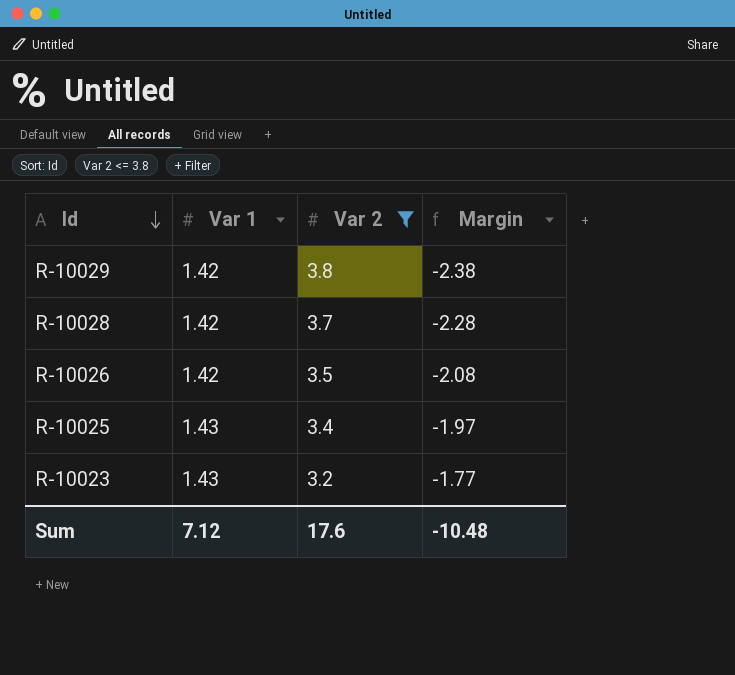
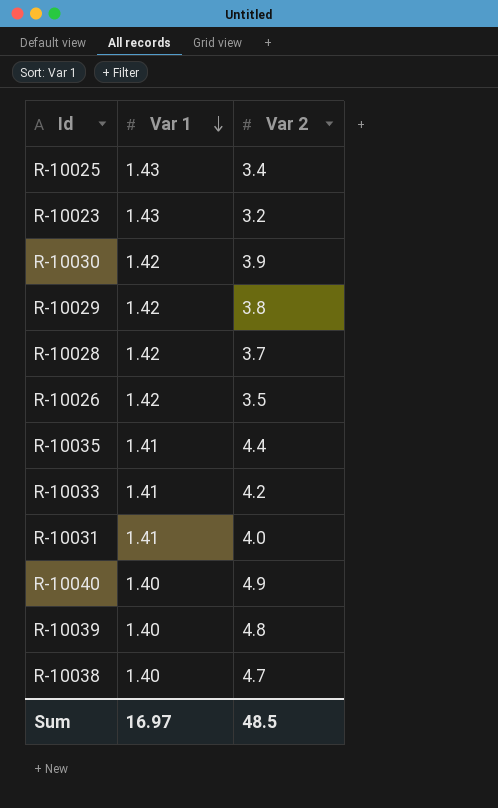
filter: Var 2 <= 3.8 -> none
row order: Id descending -> Var 1 descending
column Margin | formula: [Var 1] - [Var 2] -> none
Sum | Var 1: 7.12 -> 16.97
Sum | Var 2: 17.6 -> 48.5

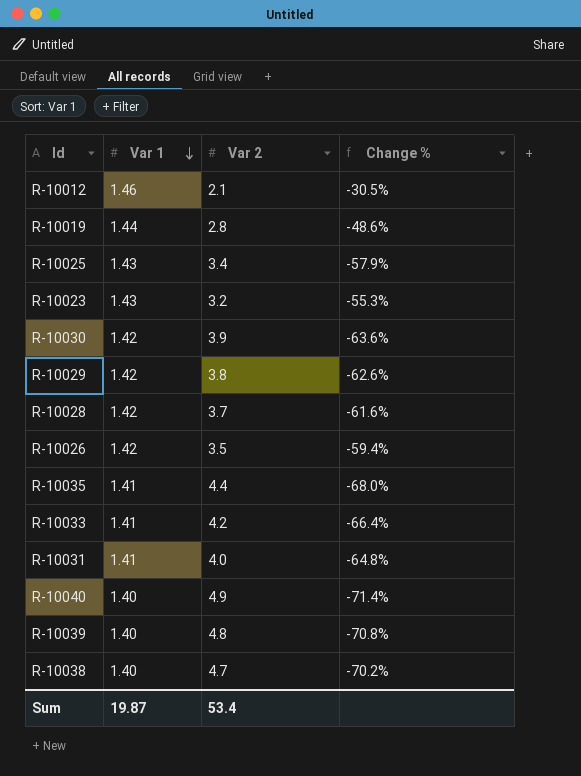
column Change % | formula: none -> ([Var 1] - [Var 2]) / [Var 2]
row R-10012: none -> 1.46 | 2.1 | -30.5%
row R-10019: none -> 1.44 | 2.8 | -48.6%
Sum | Var 1: 16.97 -> 19.87
Sum | Var 2: 48.5 -> 53.4

